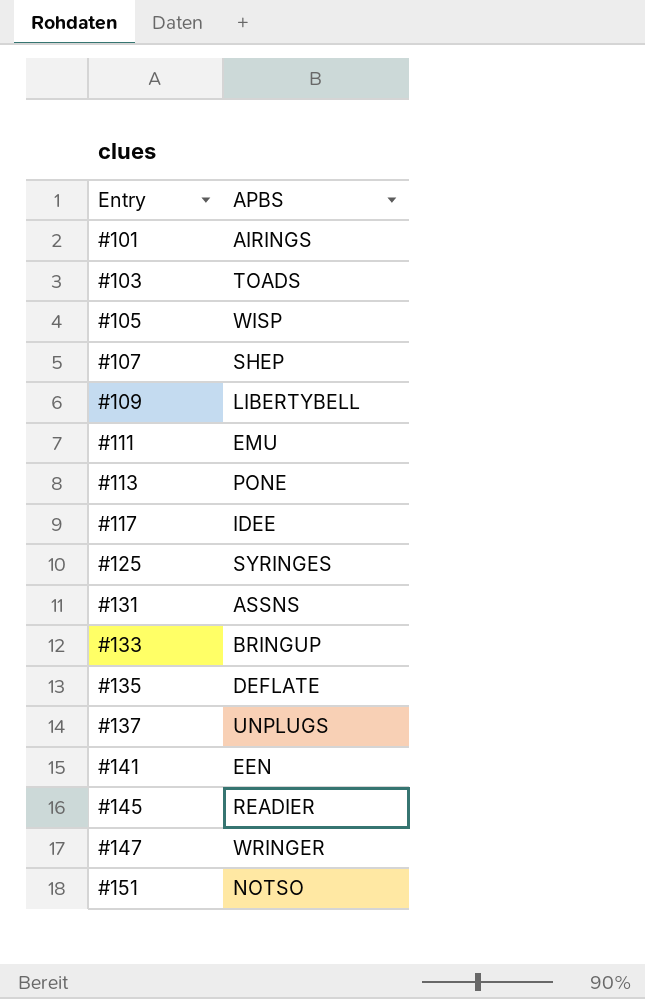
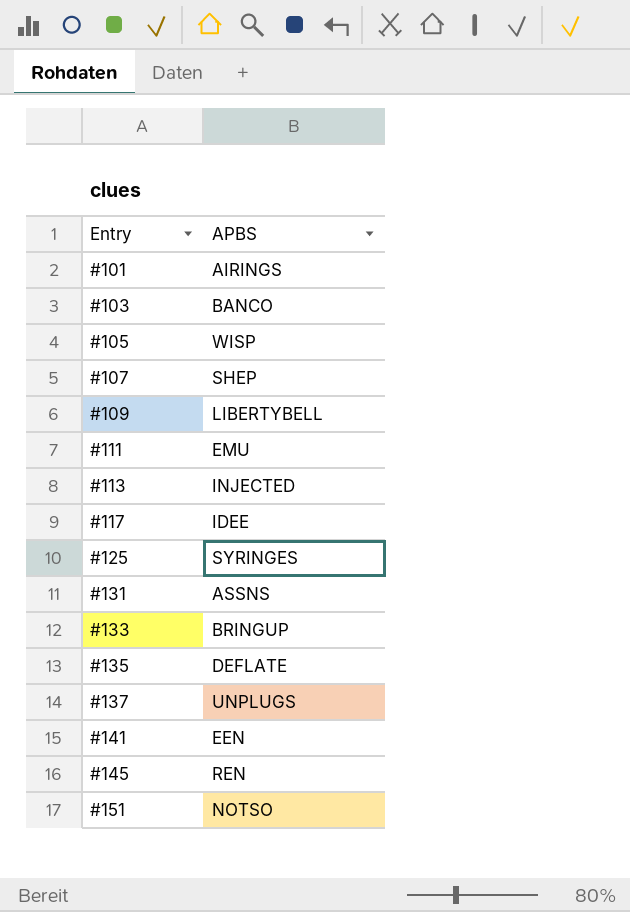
row #147: WRINGER -> none
#103 | APBS: TOADS -> BANCO
#113 | APBS: PONE -> INJECTED
#145 | APBS: READIER -> REN

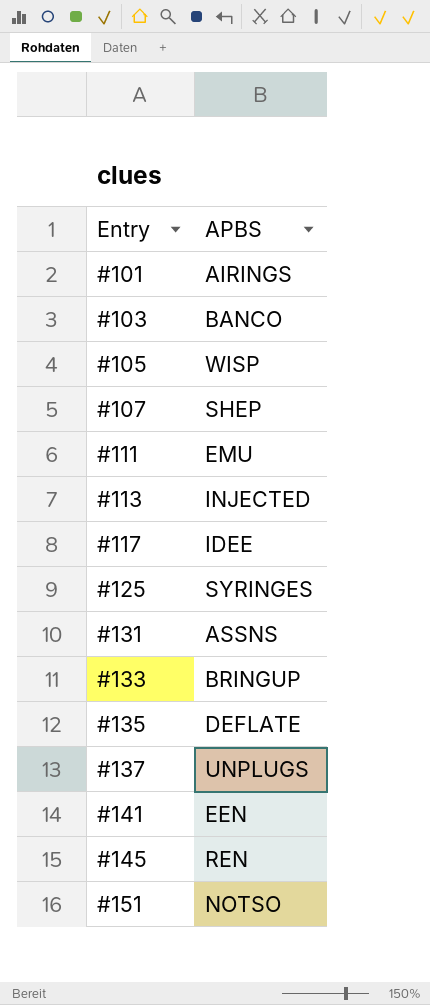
row #109: LIBERTYBELL -> none

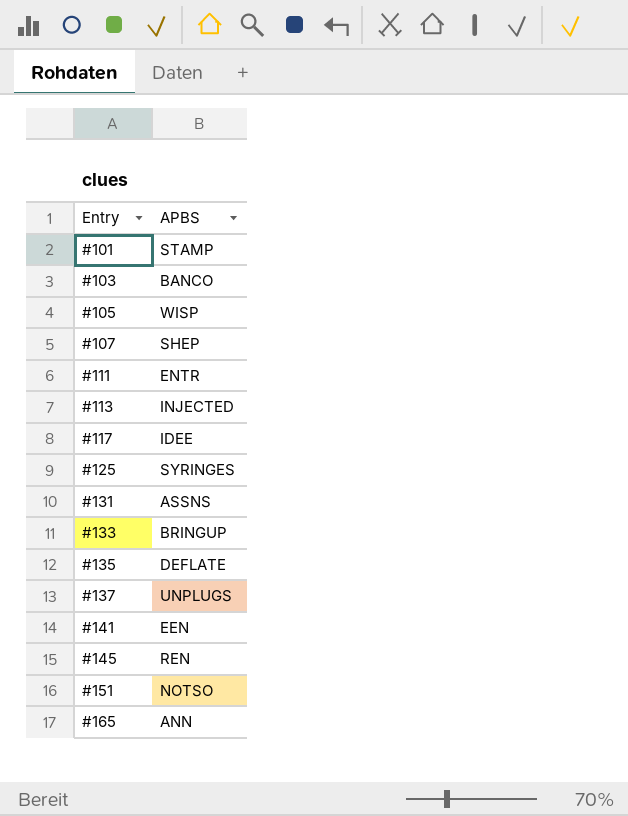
#101 | APBS: AIRINGS -> STAMP
#111 | APBS: EMU -> ENTR
row #165: none -> ANN

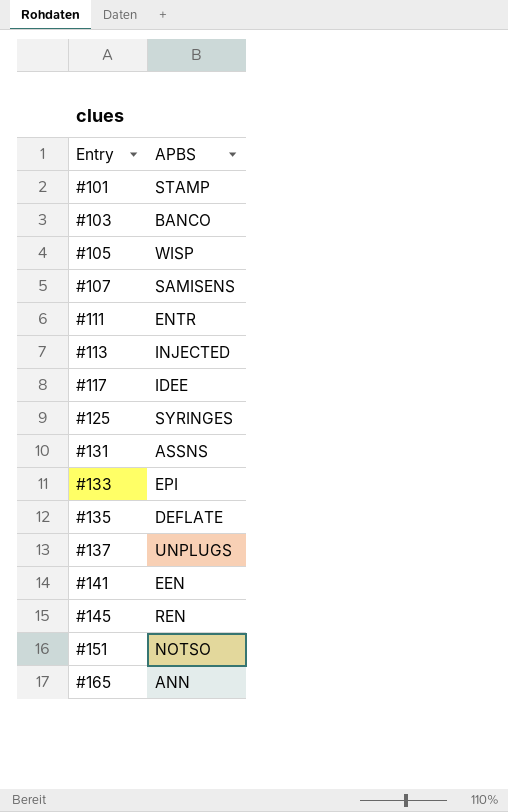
#107 | APBS: SHEP -> SAMISENS
#133 | APBS: BRINGUP -> EPI

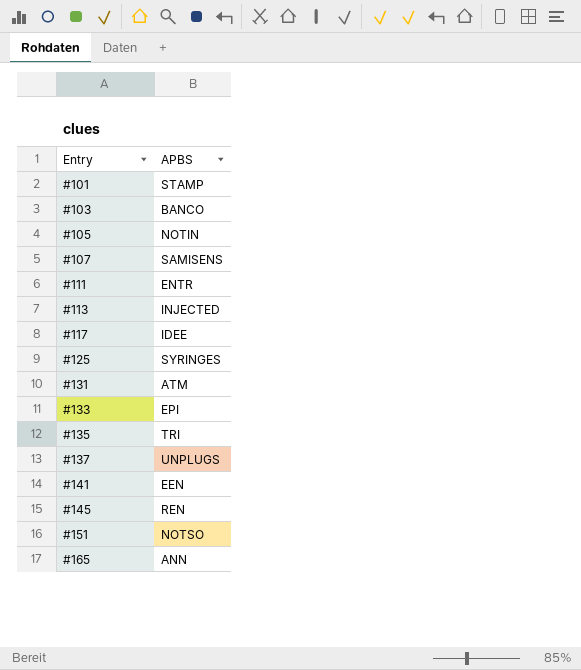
#105 | APBS: WISP -> NOTIN
#131 | APBS: ASSNS -> ATM
#135 | APBS: DEFLATE -> TRI

